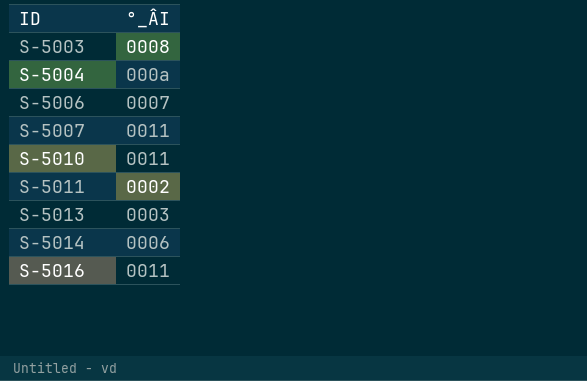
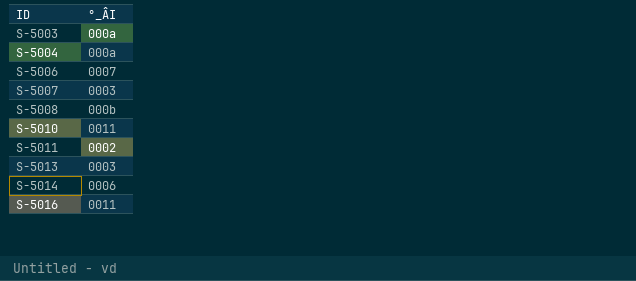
S-5003 | °_ÂI: 0008 -> 000a
S-5007 | °_ÂI: 0011 -> 0003
row S-5008: none -> 000b

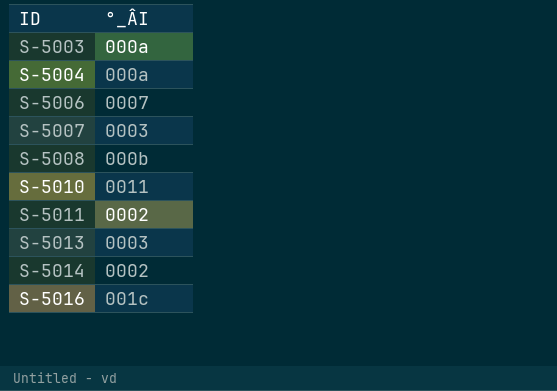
S-5014 | °_ÂI: 0006 -> 0002
S-5016 | °_ÂI: 0011 -> 001c

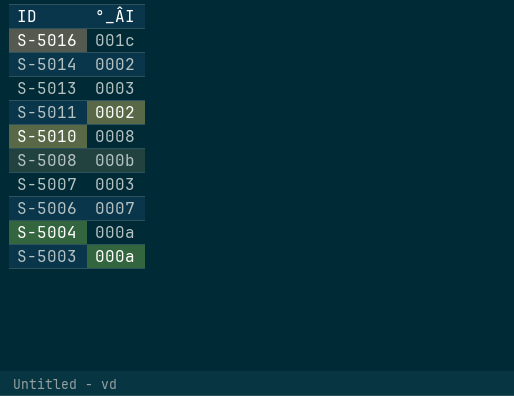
row order: ID ascending -> ID descending
S-5010 | °_ÂI: 0011 -> 0008

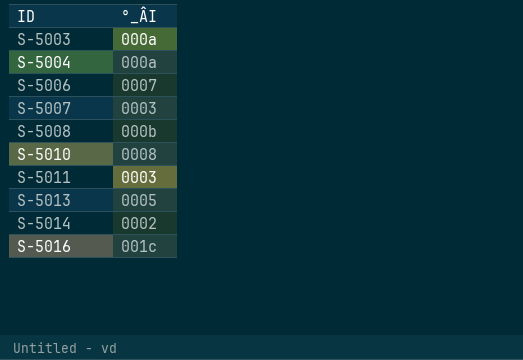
row order: ID descending -> ID ascending
S-5011 | °_ÂI: 0002 -> 0003
S-5013 | °_ÂI: 0003 -> 0005

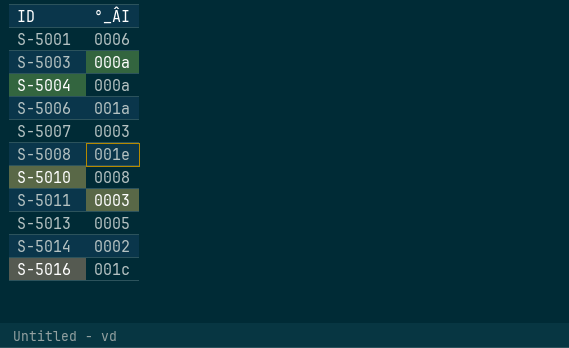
row S-5001: none -> 0006
S-5006 | °_ÂI: 0007 -> 001a
S-5008 | °_ÂI: 000b -> 001e

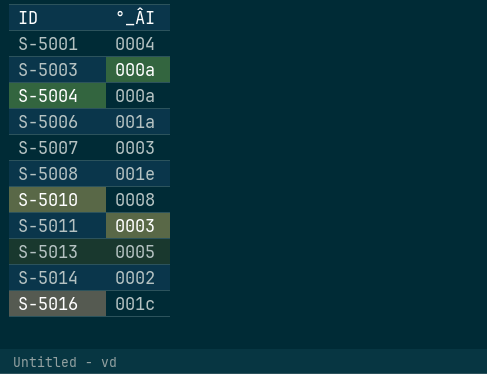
S-5001 | °_ÂI: 0006 -> 0004

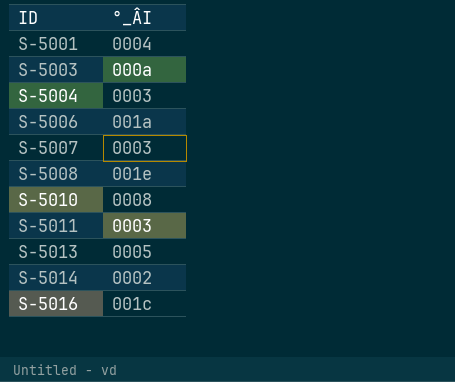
S-5004 | °_ÂI: 000a -> 0003

